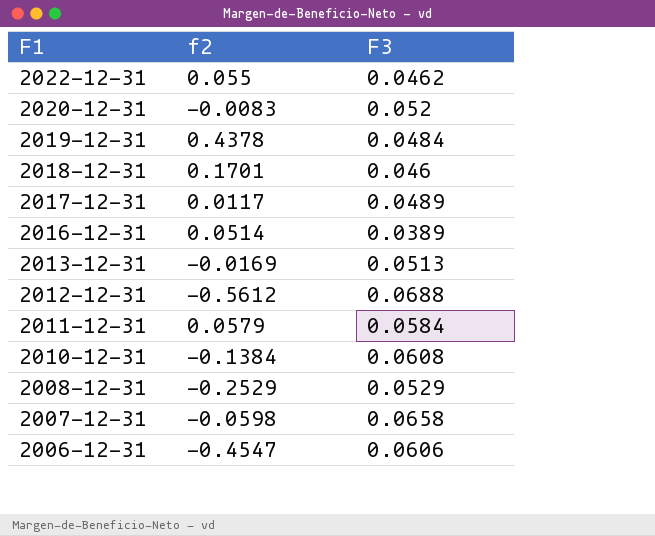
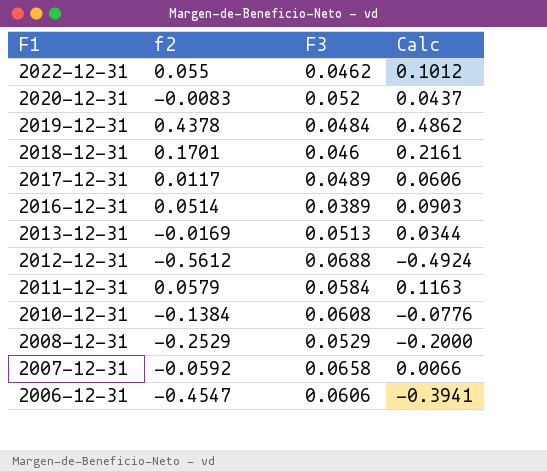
column Calc | formula: none -> [f2] + [F3]
2007-12-31 | f2: -0.0598 -> -0.0592

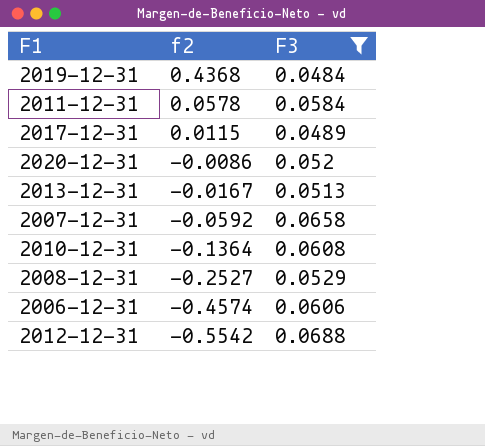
filter: none -> F3 >= 0.0484
row order: F1 descending -> f2 descending
column Calc | formula: [f2] + [F3] -> none
2019-12-31 | f2: 0.4378 -> 0.4368
2011-12-31 | f2: 0.0579 -> 0.0578
2017-12-31 | f2: 0.0117 -> 0.0115
2020-12-31 | f2: -0.0083 -> -0.0086
2013-12-31 | f2: -0.0169 -> -0.0167
2010-12-31 | f2: -0.1384 -> -0.1364
2008-12-31 | f2: -0.2529 -> -0.2527
2006-12-31 | f2: -0.4547 -> -0.4574
2012-12-31 | f2: -0.5612 -> -0.5542

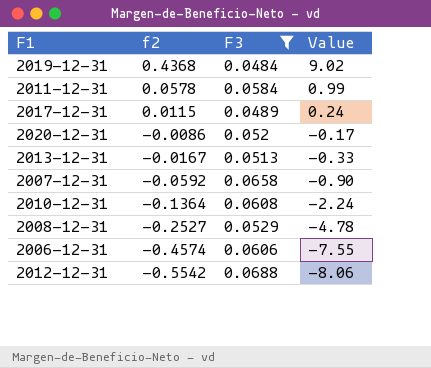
column Value | formula: none -> [f2] / [F3]

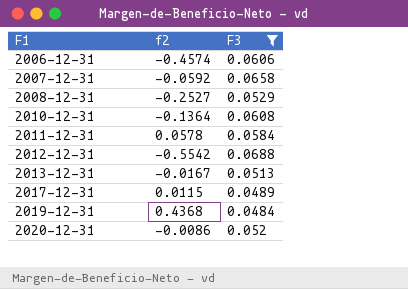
row order: f2 descending -> F1 ascending
column Value | formula: [f2] / [F3] -> none

